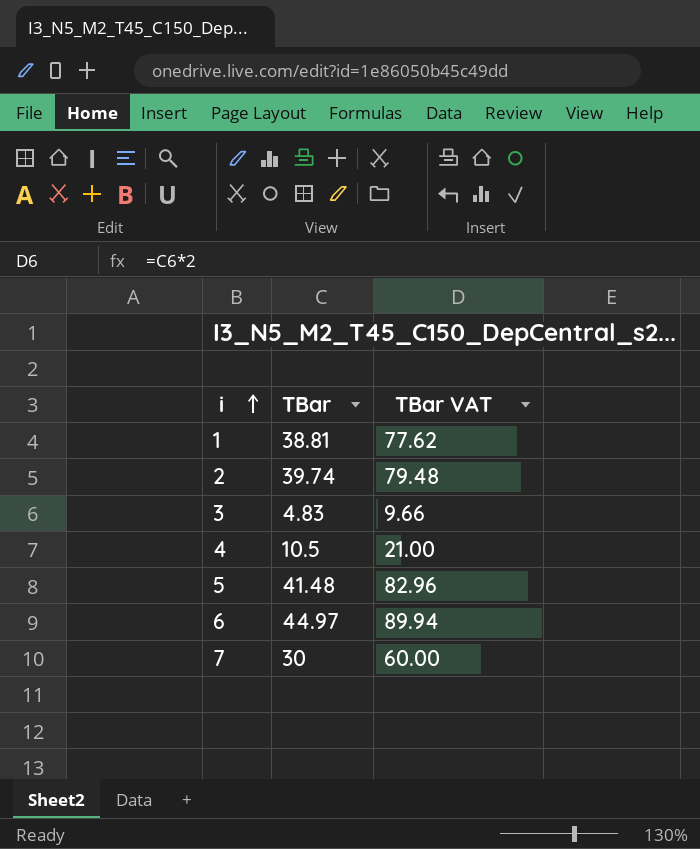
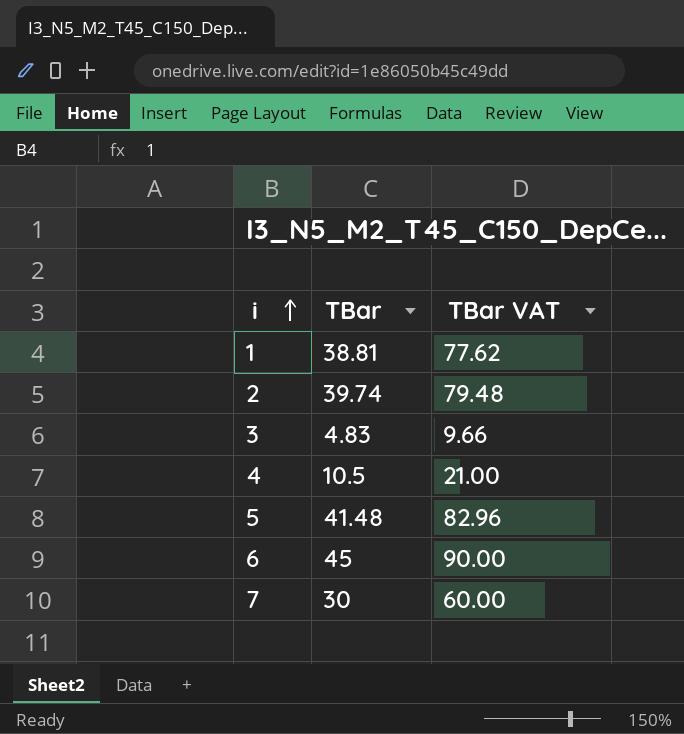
6 | TBar: 44.97 -> 45
6 | TBar VAT: 89.94 -> 90.00

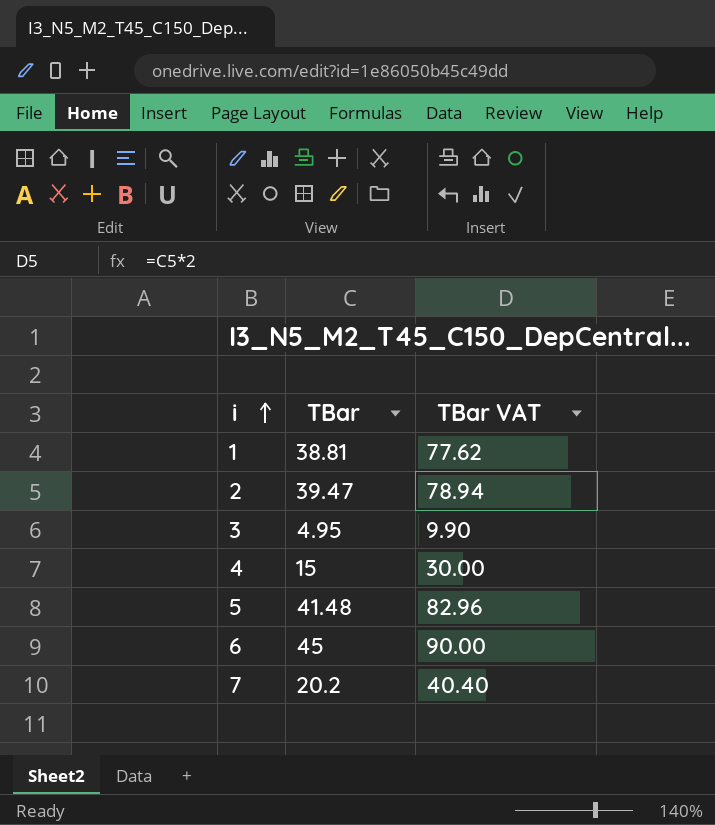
2 | TBar: 39.74 -> 39.47
2 | TBar VAT: 79.48 -> 78.94
3 | TBar: 4.83 -> 4.95
3 | TBar VAT: 9.66 -> 9.90
4 | TBar: 10.5 -> 15
4 | TBar VAT: 21.00 -> 30.00
7 | TBar: 30 -> 20.2
7 | TBar VAT: 60.00 -> 40.40

